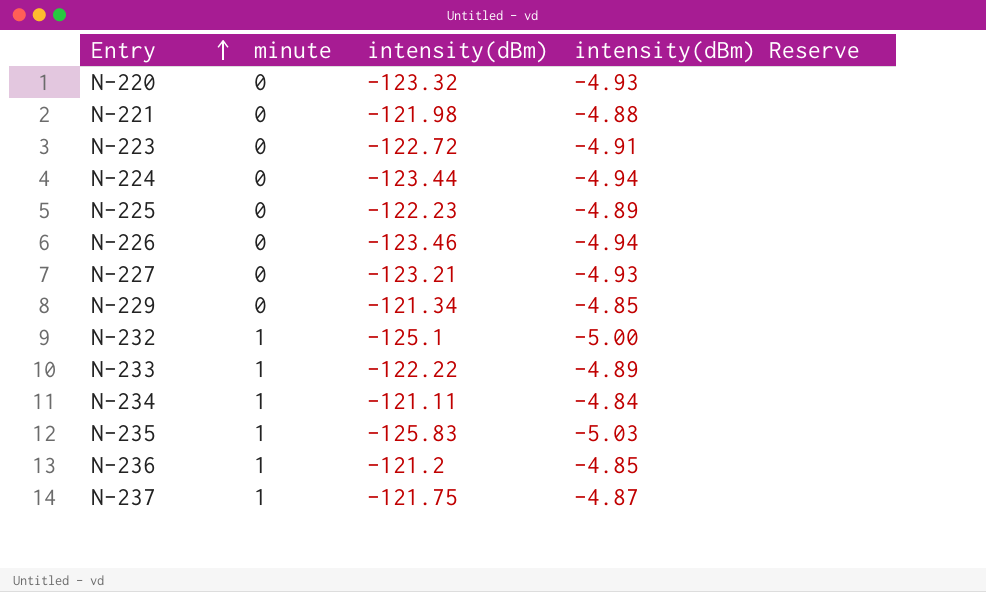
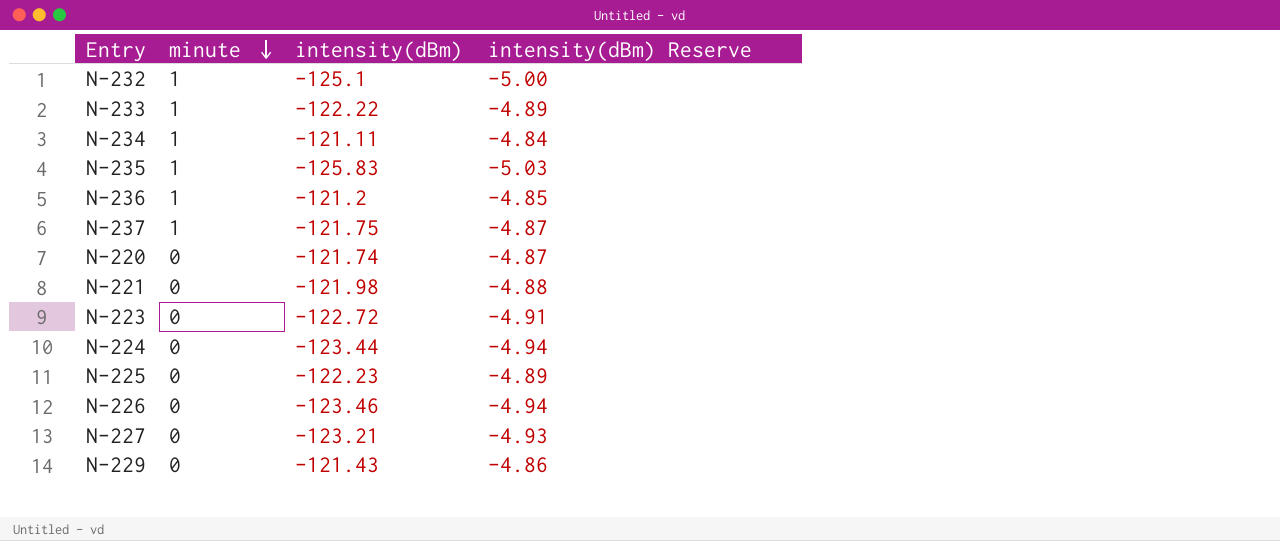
row order: Entry ascending -> minute descending
N-220 | intensity(dBm): -123.32 -> -121.74
N-220 | intensity(dBm) Reserve: -4.93 -> -4.87
N-229 | intensity(dBm): -121.34 -> -121.43
N-229 | intensity(dBm) Reserve: -4.85 -> -4.86

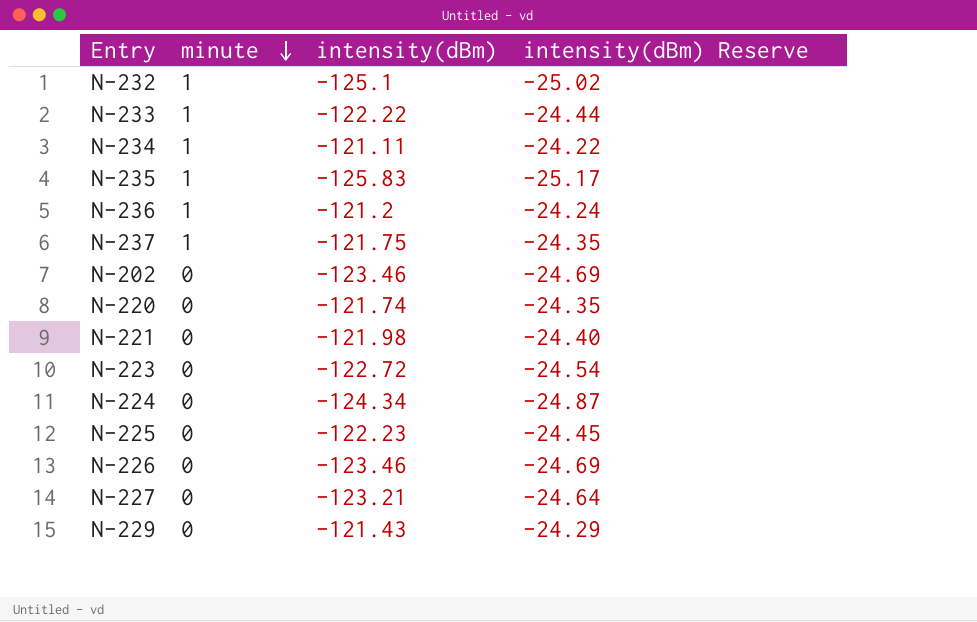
column intensity(dBm) Reserve | formula: [intensity(dBm)] * 0.04 -> [intensity(dBm)] * 0.2
row N-202: none -> 0 | -123.46 | -24.69
N-224 | intensity(dBm): -123.44 -> -124.34

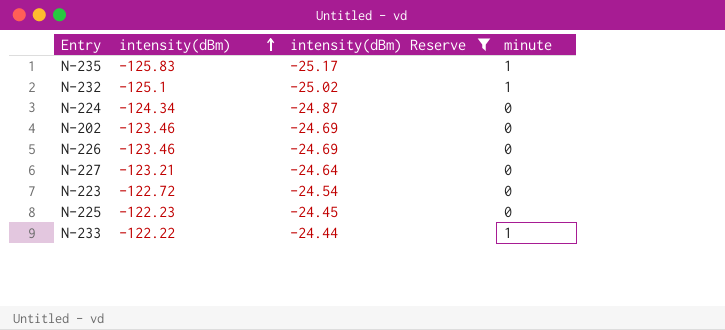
filter: none -> intensity(dBm) Reserve <= -24.44
row order: minute descending -> intensity(dBm) ascending
column minute | position: 2 -> 4

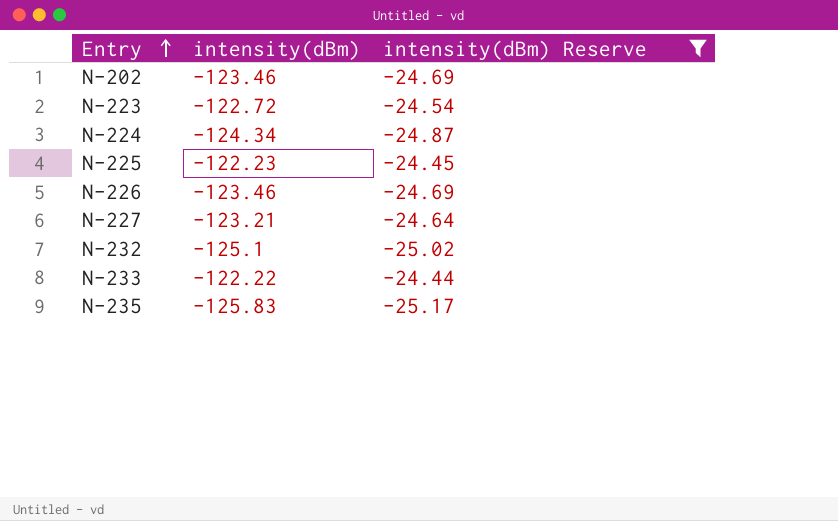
row order: intensity(dBm) ascending -> Entry ascending
column minute | position: 4 -> none

